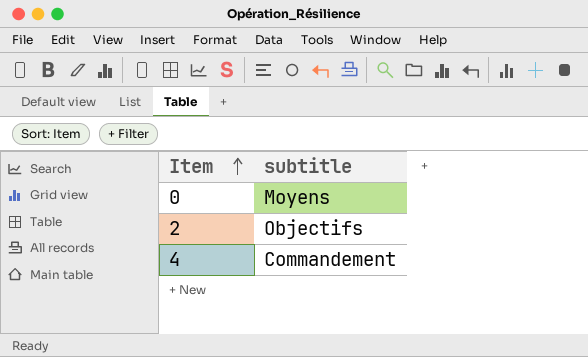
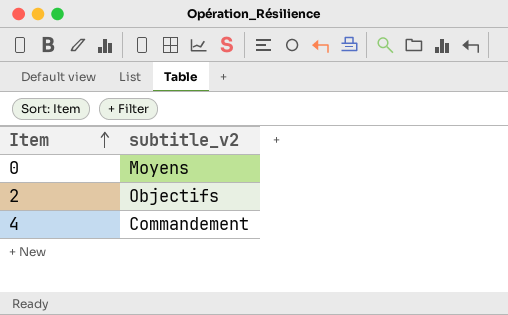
column name: subtitle -> subtitle_v2

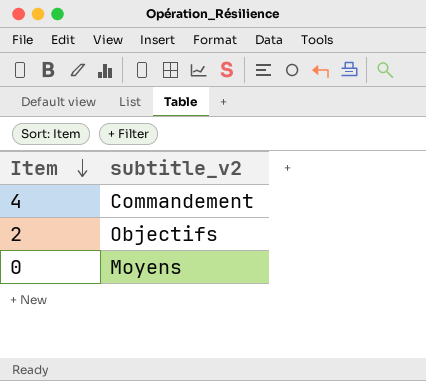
row order: Item ascending -> Item descending

